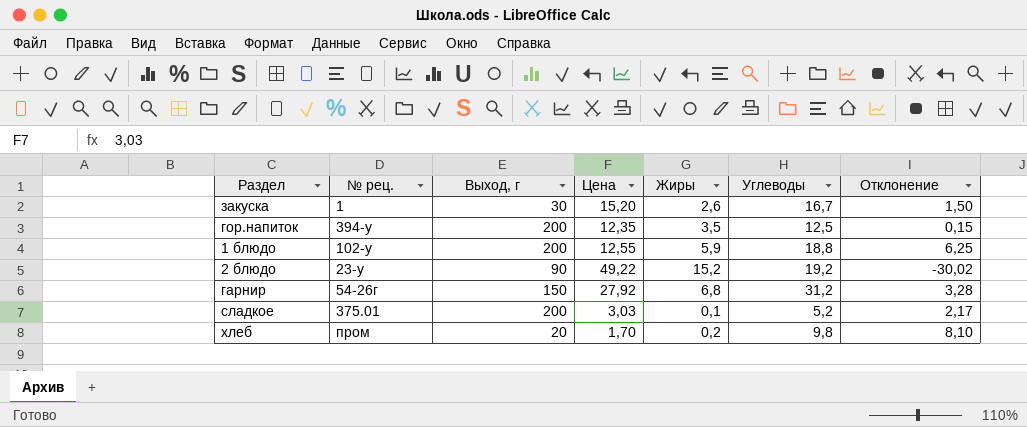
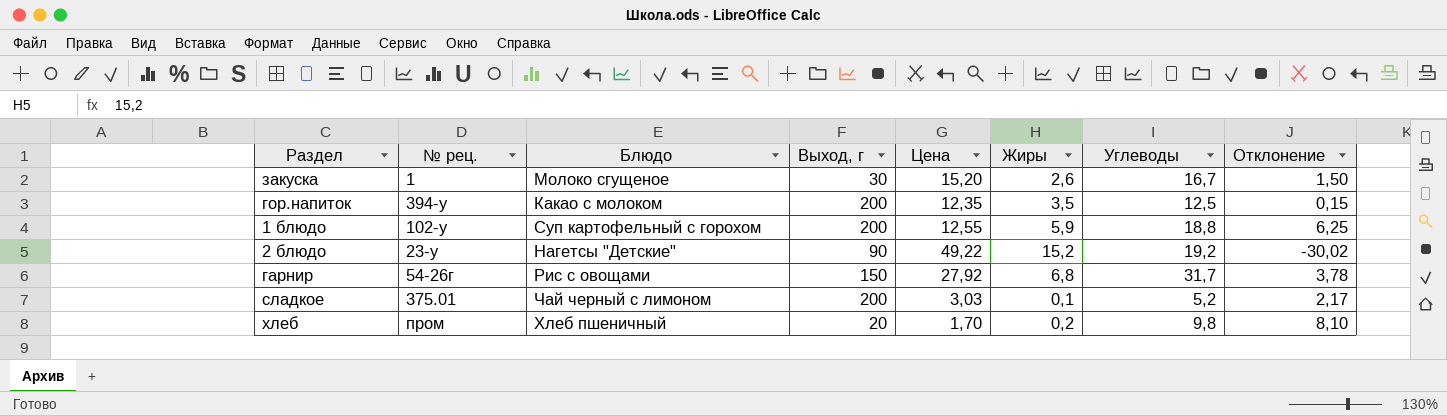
column Блюдо | position: none -> 3
гарнир | Углеводы: 31,2 -> 31,7
гарнир | Отклонение: 3,28 -> 3,78

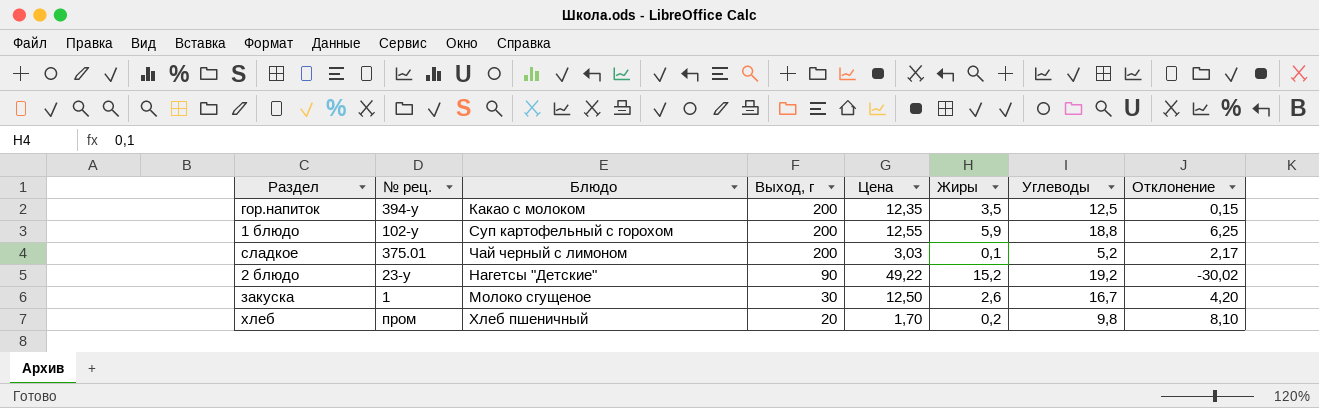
row order: none -> Выход, г descending
row гарнир: 54-26г | Рис с овощами | 150 | 27,92 | 6,8 | 31,7 | 3,78 -> none
закуска | Цена: 15,20 -> 12,50
закуска | Отклонение: 1,50 -> 4,20

